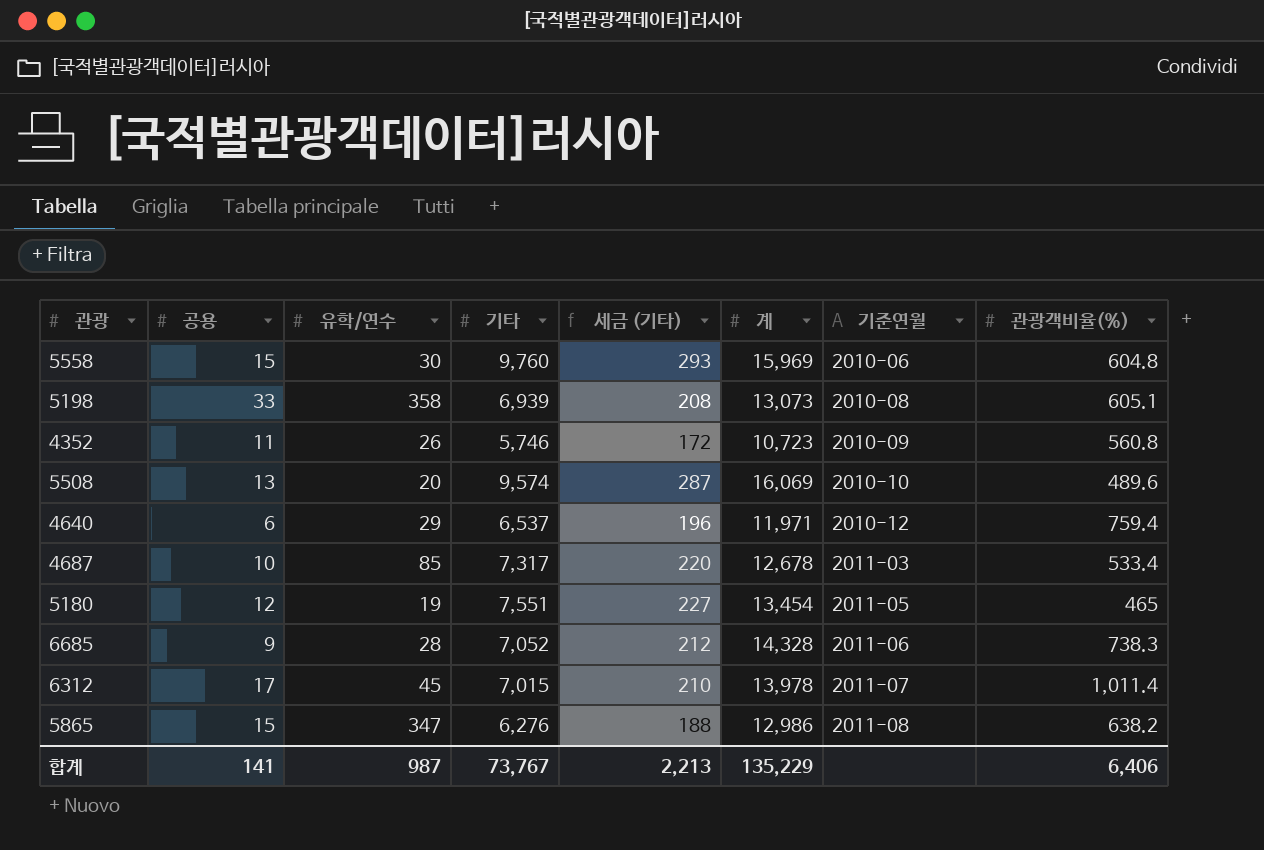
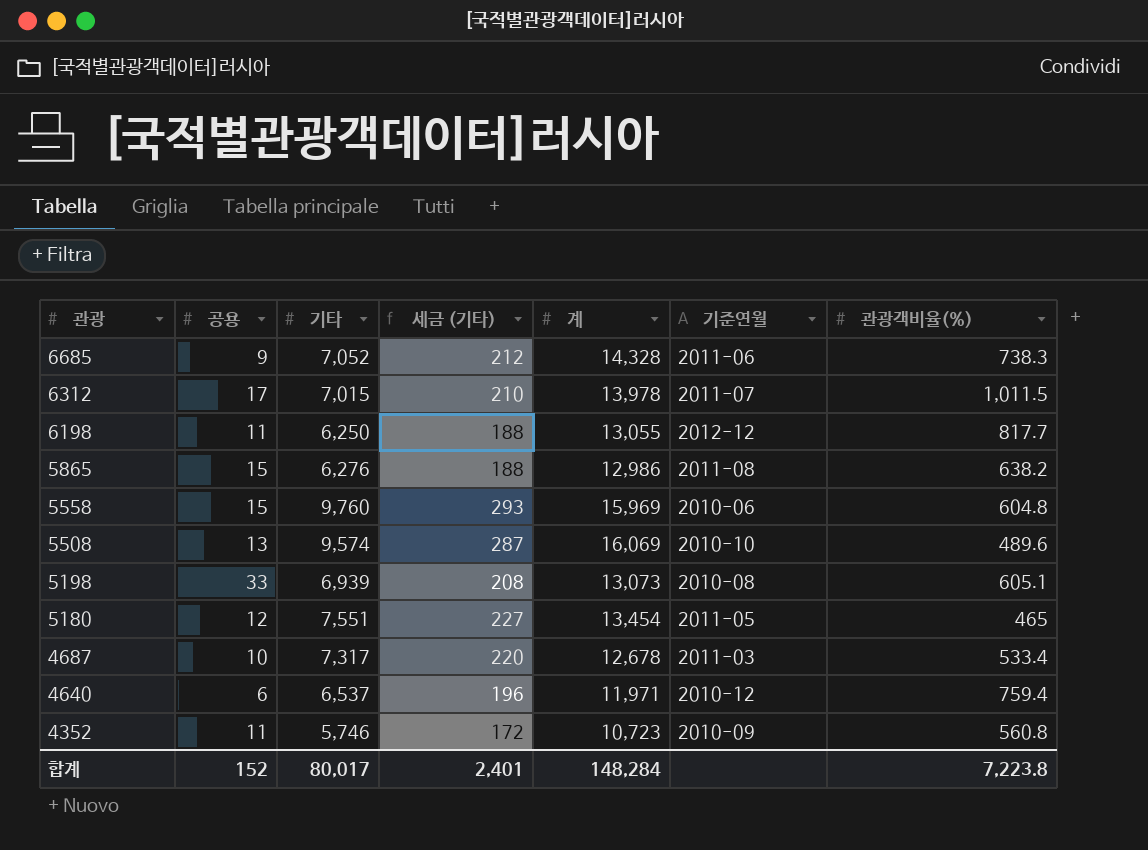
row order: 기준연월 ascending -> 관광 descending
column 유학/연수 | position: 3 -> none
6312 | 관광객비율(%): 1,011.4 -> 1,011.5
row 6198: none -> 11 | 6,250 | 188 | 13,055 | 2012-12 | 817.7
합계 | 공용: 141 -> 152
합계 | 기타: 73,767 -> 80,017
합계 | 세금 (기타): 2,213 -> 2,401
합계 | 계: 135,229 -> 148,284
합계 | 관광객비율(%): 6,406 -> 7,223.8

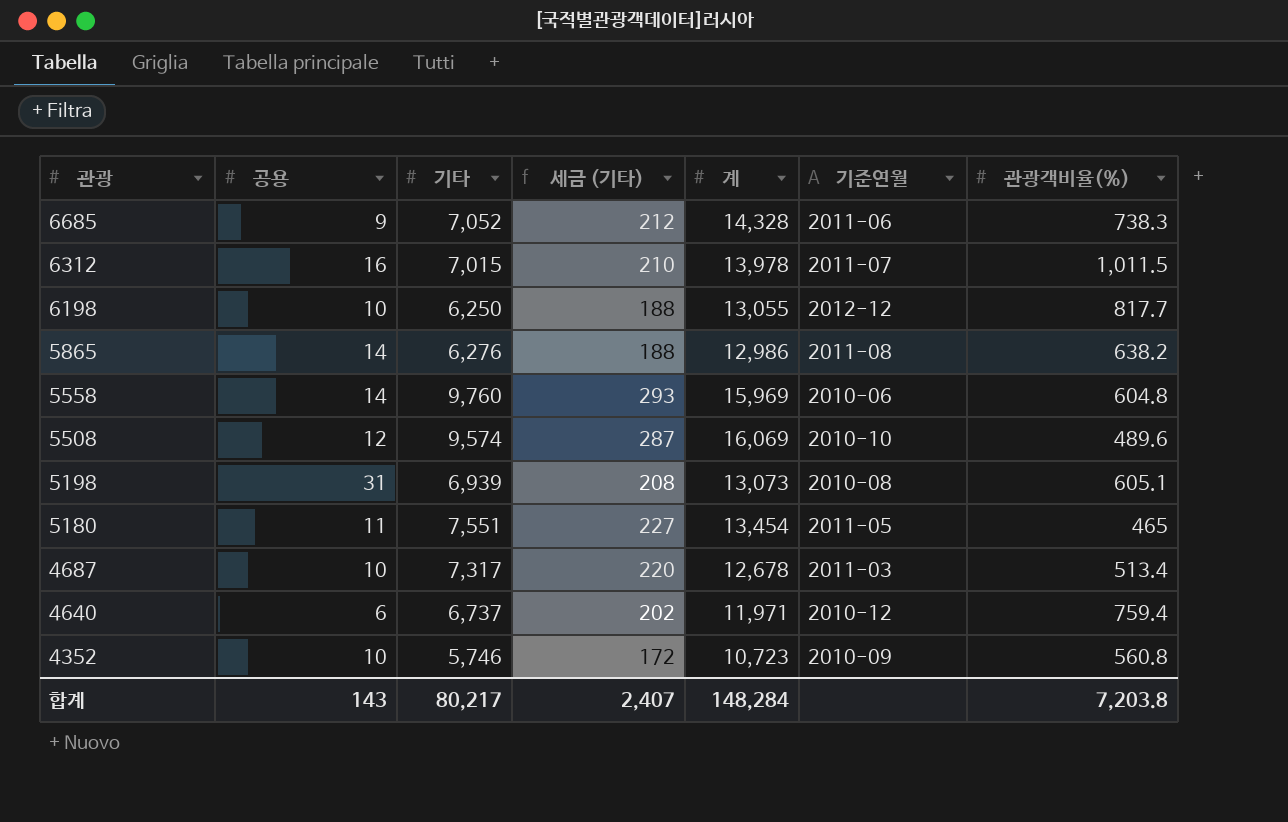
6312 | 공용: 17 -> 16
6198 | 공용: 11 -> 10
5865 | 공용: 15 -> 14
5558 | 공용: 15 -> 14
5508 | 공용: 13 -> 12
5198 | 공용: 33 -> 31
5180 | 공용: 12 -> 11
4687 | 관광객비율(%): 533.4 -> 513.4
4640 | 기타: 6,537 -> 6,737
4640 | 세금 (기타): 196 -> 202
4352 | 공용: 11 -> 10
합계 | 공용: 152 -> 143
합계 | 기타: 80,017 -> 80,217
합계 | 세금 (기타): 2,401 -> 2,407
합계 | 관광객비율(%): 7,223.8 -> 7,203.8

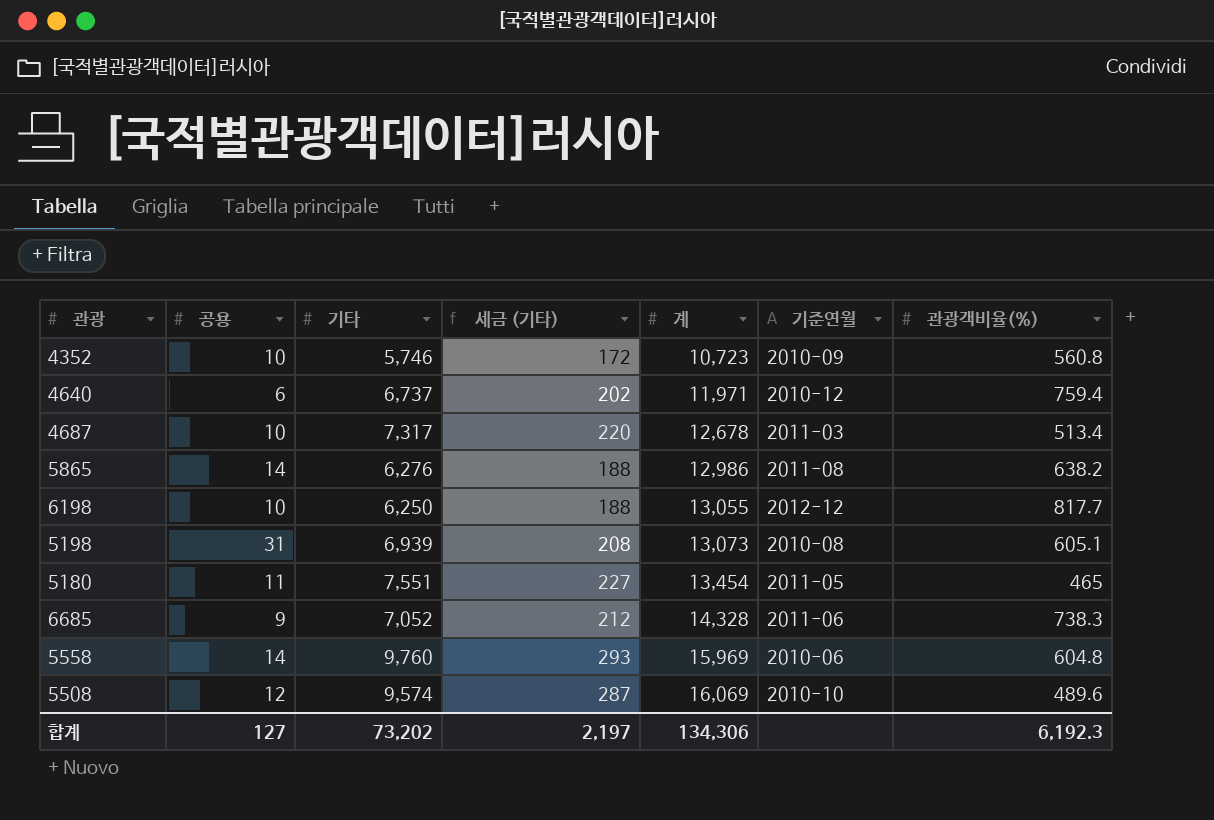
row order: 관광 descending -> 계 ascending
row 6312: 16 | 7,015 | 210 | 13,978 | 2011-07 | 1,011.5 -> none
합계 | 공용: 143 -> 127
합계 | 기타: 80,217 -> 73,202
합계 | 세금 (기타): 2,407 -> 2,197
합계 | 계: 148,284 -> 134,306
합계 | 관광객비율(%): 7,203.8 -> 6,192.3

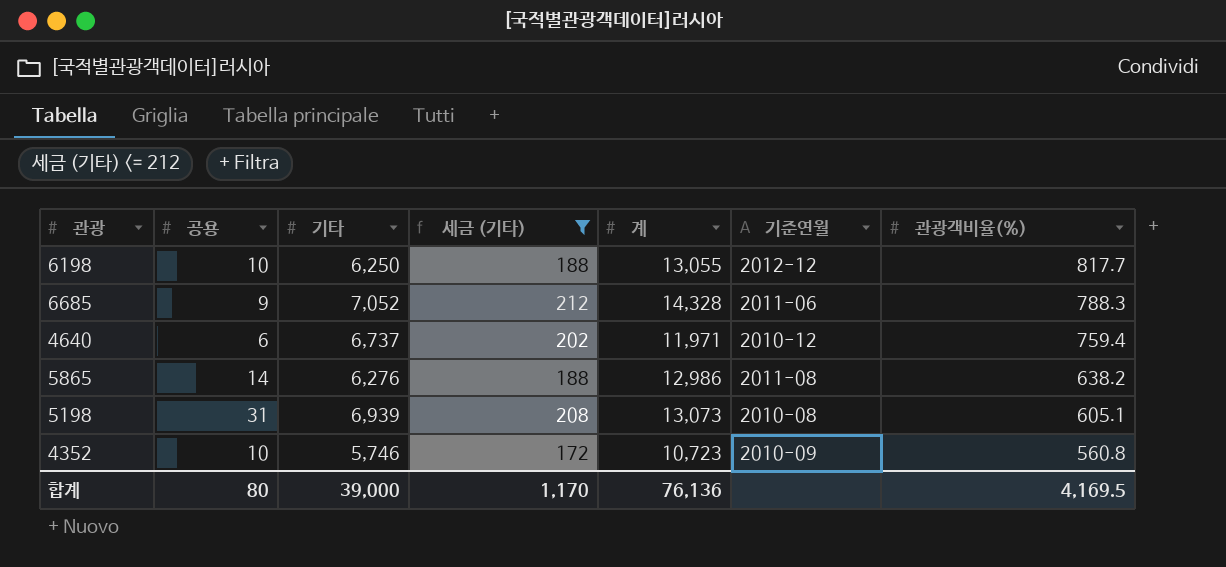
filter: none -> 세금 (기타) <= 212
row order: 계 ascending -> 관광객비율(%) descending
6685 | 관광객비율(%): 738.3 -> 788.3
합계 | 공용: 127 -> 80
합계 | 기타: 73,202 -> 39,000
합계 | 세금 (기타): 2,197 -> 1,170
합계 | 계: 134,306 -> 76,136
합계 | 관광객비율(%): 6,192.3 -> 4,169.5

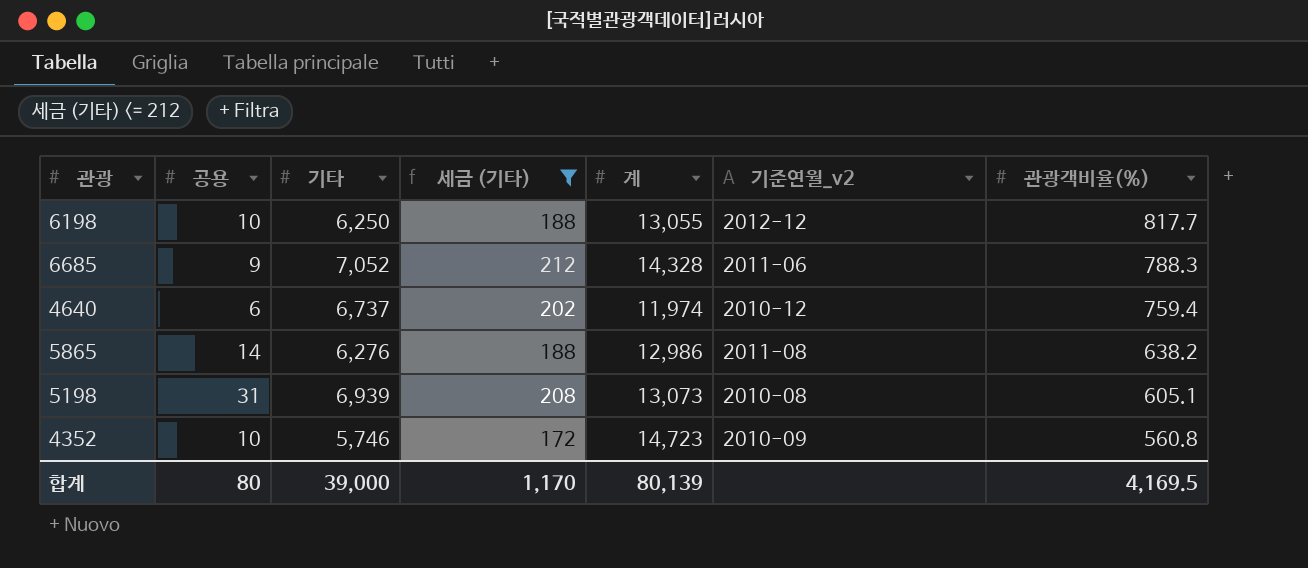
column name: 기준연월 -> 기준연월_v2
4640 | 계: 11,971 -> 11,974
4352 | 계: 10,723 -> 14,723
합계 | 계: 76,136 -> 80,139

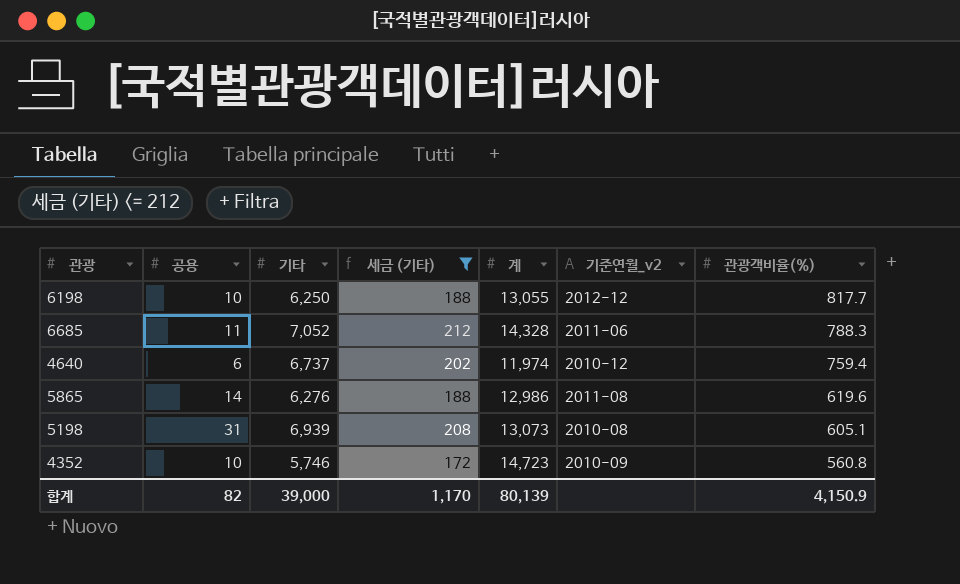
6685 | 공용: 9 -> 11
5865 | 관광객비율(%): 638.2 -> 619.6
합계 | 공용: 80 -> 82
합계 | 관광객비율(%): 4,169.5 -> 4,150.9

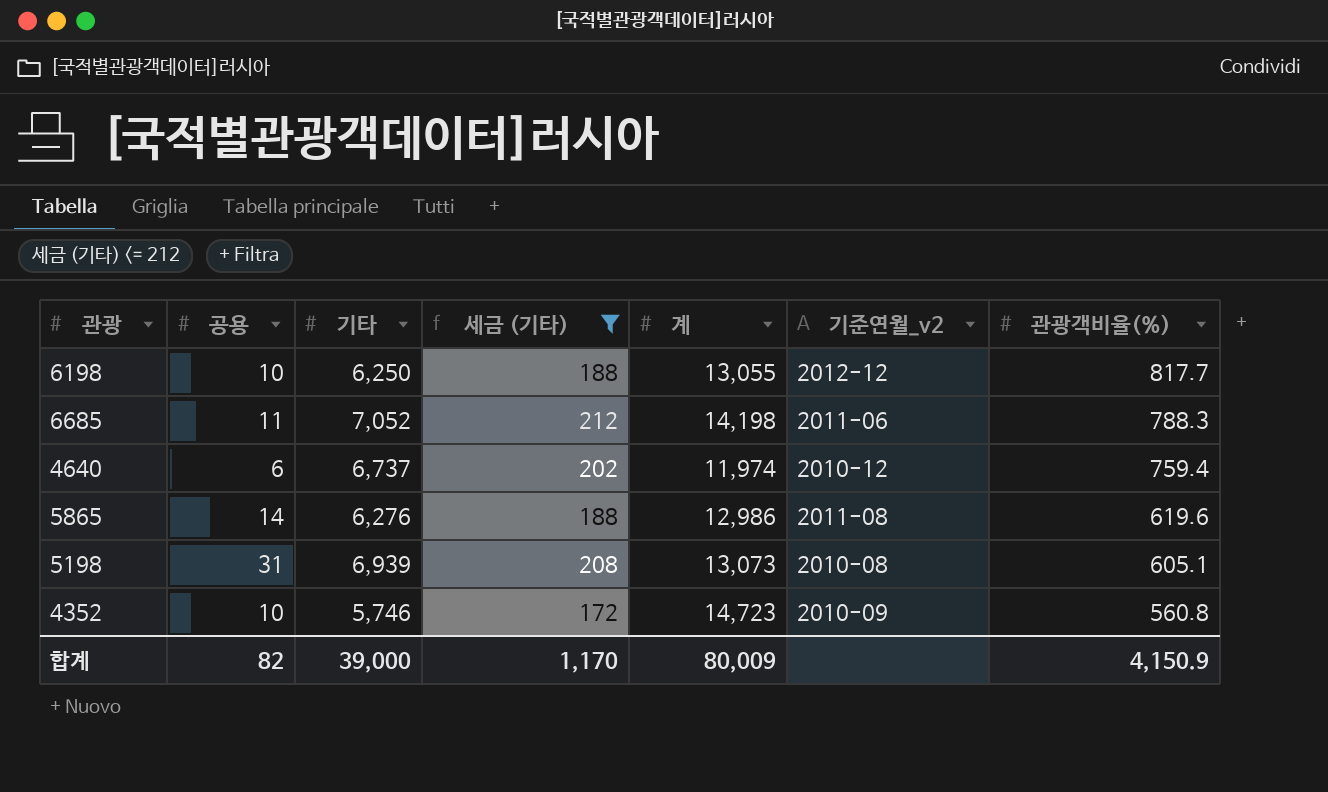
6685 | 계: 14,328 -> 14,198
합계 | 계: 80,139 -> 80,009

